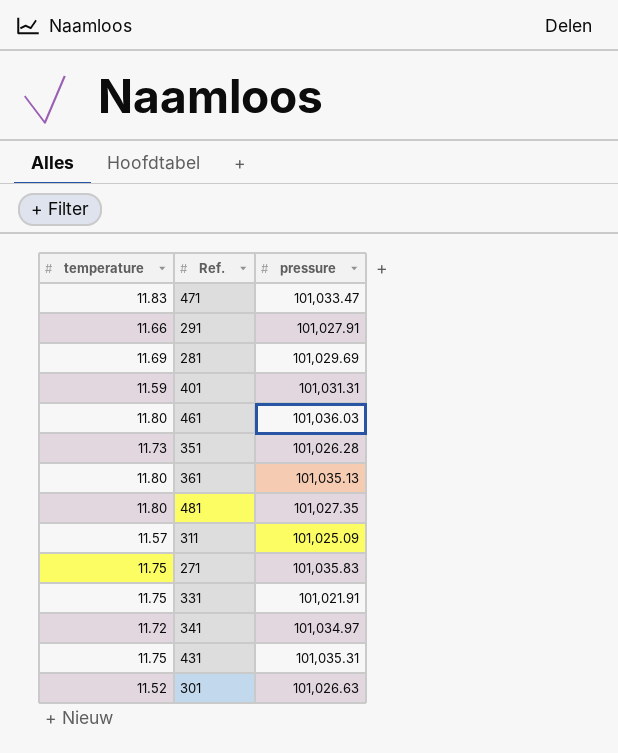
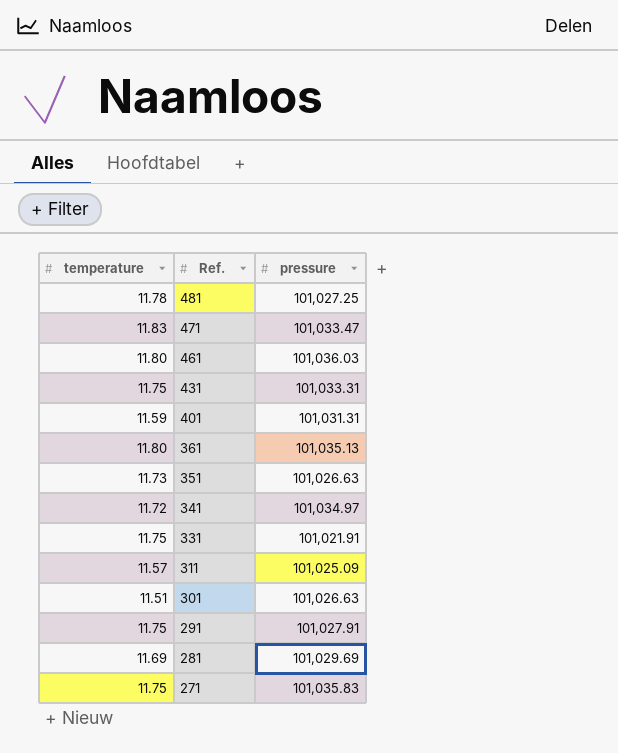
row order: none -> Ref. descending
481 | temperature: 11.80 -> 11.78
481 | pressure: 101,027.35 -> 101,027.25
431 | pressure: 101,035.31 -> 101,033.31
351 | pressure: 101,026.28 -> 101,026.63
301 | temperature: 11.52 -> 11.51
291 | temperature: 11.66 -> 11.75

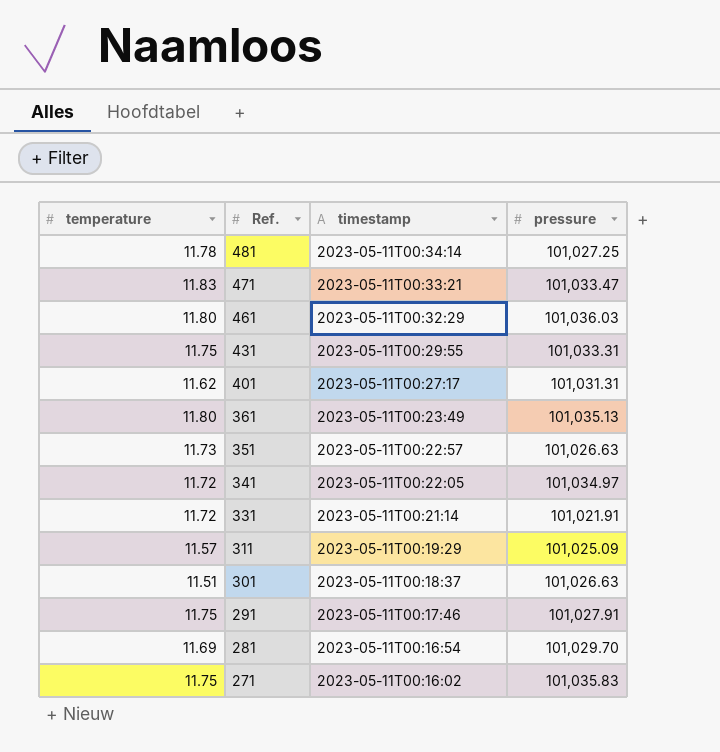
column timestamp | position: none -> 3
401 | temperature: 11.59 -> 11.62
331 | temperature: 11.75 -> 11.72
281 | pressure: 101,029.69 -> 101,029.70

